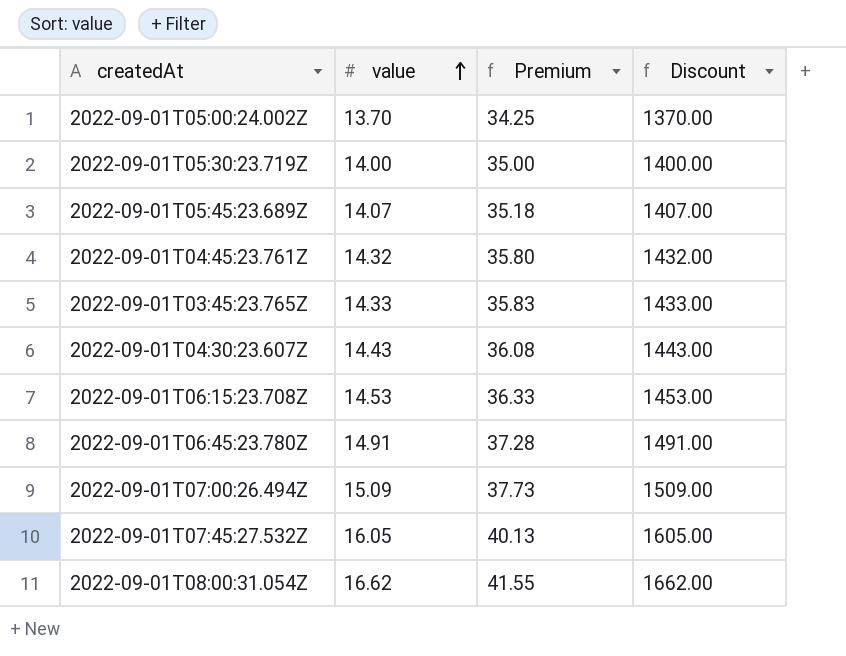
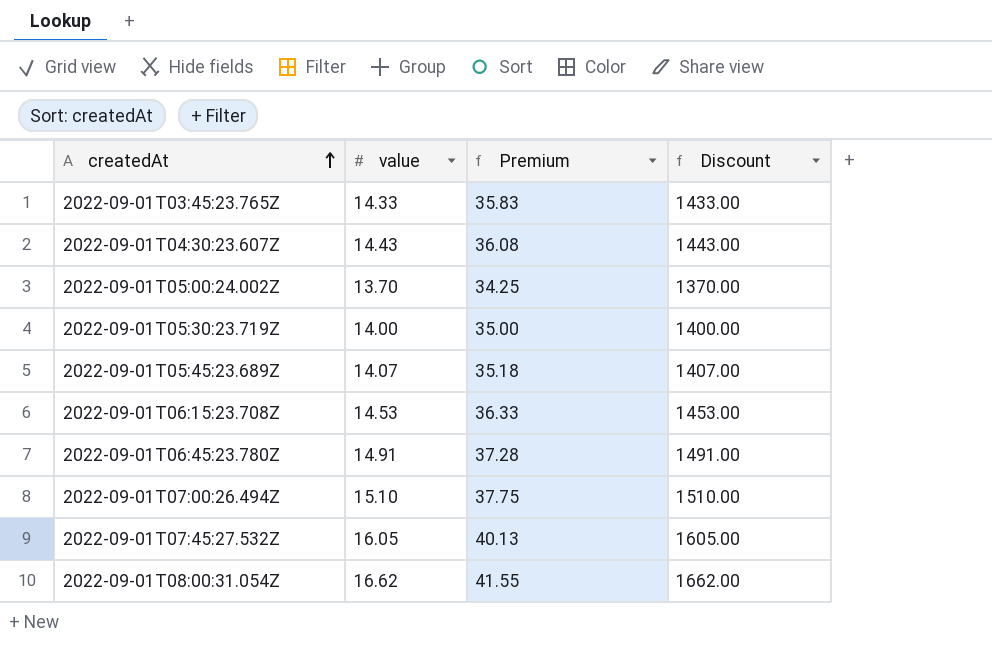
row order: value ascending -> createdAt ascending
row 2022-09-01T04:45:23.761Z: 14.32 | 35.80 | 1432.00 -> none
2022-09-01T07:00:26.494Z | value: 15.09 -> 15.10
2022-09-01T07:00:26.494Z | Premium: 37.73 -> 37.75
2022-09-01T07:00:26.494Z | Discount: 1509.00 -> 1510.00

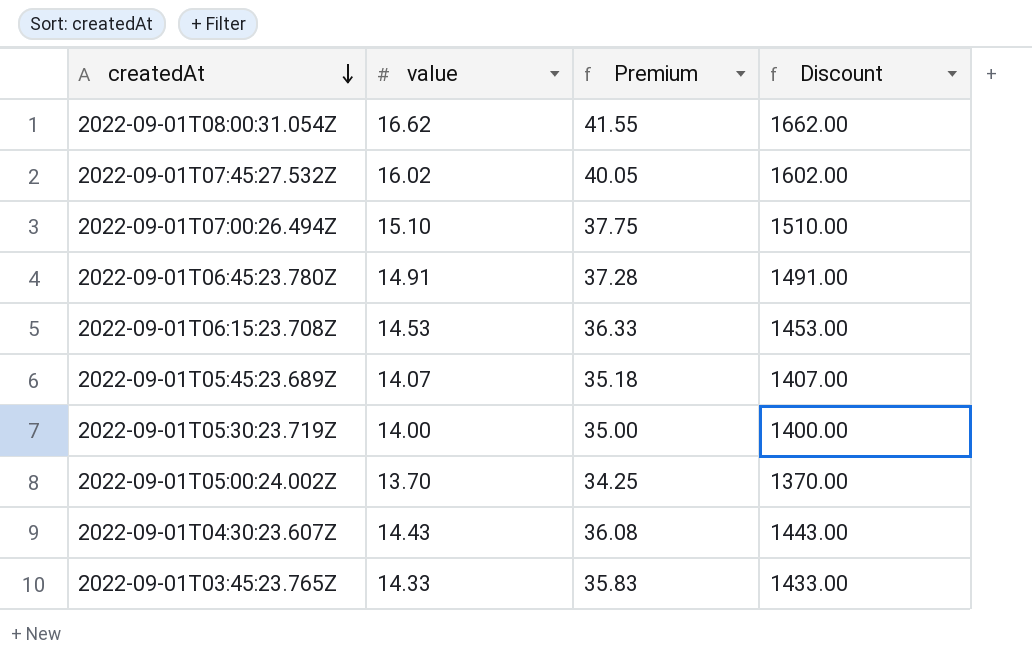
row order: createdAt ascending -> createdAt descending
2022-09-01T07:45:27.532Z | value: 16.05 -> 16.02
2022-09-01T07:45:27.532Z | Premium: 40.13 -> 40.05
2022-09-01T07:45:27.532Z | Discount: 1605.00 -> 1602.00

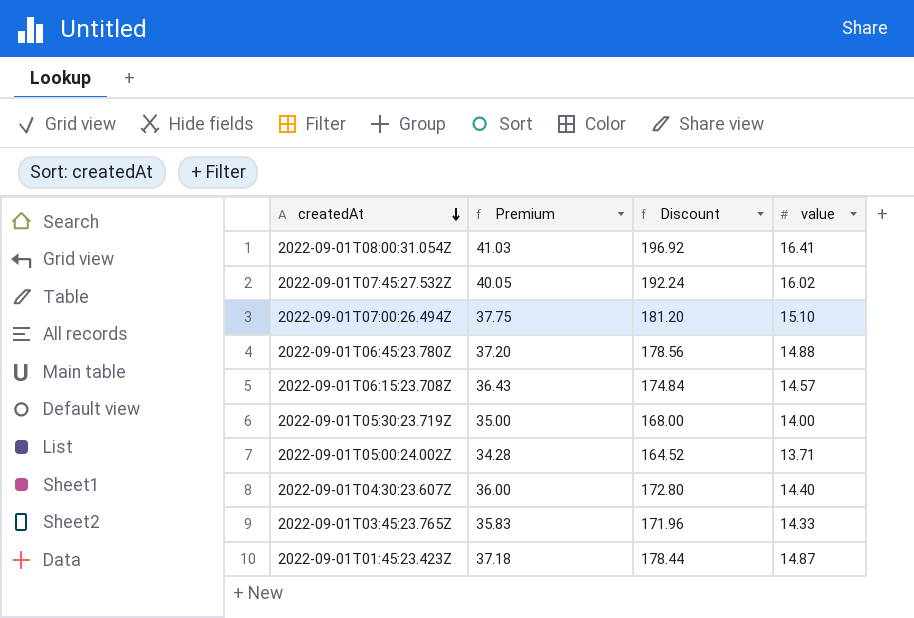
column Discount | formula: [value] * 100 -> [value] * 12
column value | position: 2 -> 4
row 2022-09-01T05:45:23.689Z: 14.07 | 35.18 | 1407.00 -> none
2022-09-01T08:00:31.054Z | Premium: 41.55 -> 41.03
2022-09-01T08:00:31.054Z | value: 16.62 -> 16.41
2022-09-01T06:45:23.780Z | Premium: 37.28 -> 37.20
2022-09-01T06:45:23.780Z | value: 14.91 -> 14.88
2022-09-01T06:15:23.708Z | Premium: 36.33 -> 36.43
2022-09-01T06:15:23.708Z | value: 14.53 -> 14.57
2022-09-01T05:00:24.002Z | Premium: 34.25 -> 34.28
2022-09-01T05:00:24.002Z | value: 13.70 -> 13.71
2022-09-01T04:30:23.607Z | Premium: 36.08 -> 36.00
2022-09-01T04:30:23.607Z | value: 14.43 -> 14.40
row 2022-09-01T01:45:23.423Z: none -> 37.18 | 178.44 | 14.87

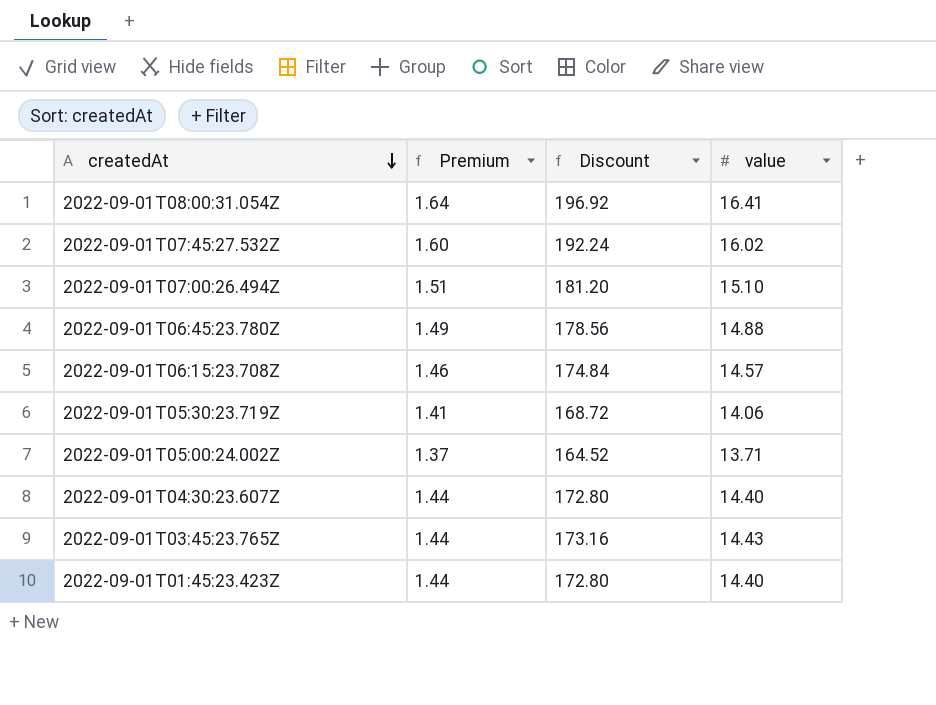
column Premium | formula: [value] * 2.5 -> [value] * 0.1
2022-09-01T05:30:23.719Z | Discount: 168.00 -> 168.72
2022-09-01T05:30:23.719Z | value: 14.00 -> 14.06
2022-09-01T03:45:23.765Z | Discount: 171.96 -> 173.16
2022-09-01T03:45:23.765Z | value: 14.33 -> 14.43
2022-09-01T01:45:23.423Z | Discount: 178.44 -> 172.80
2022-09-01T01:45:23.423Z | value: 14.87 -> 14.40

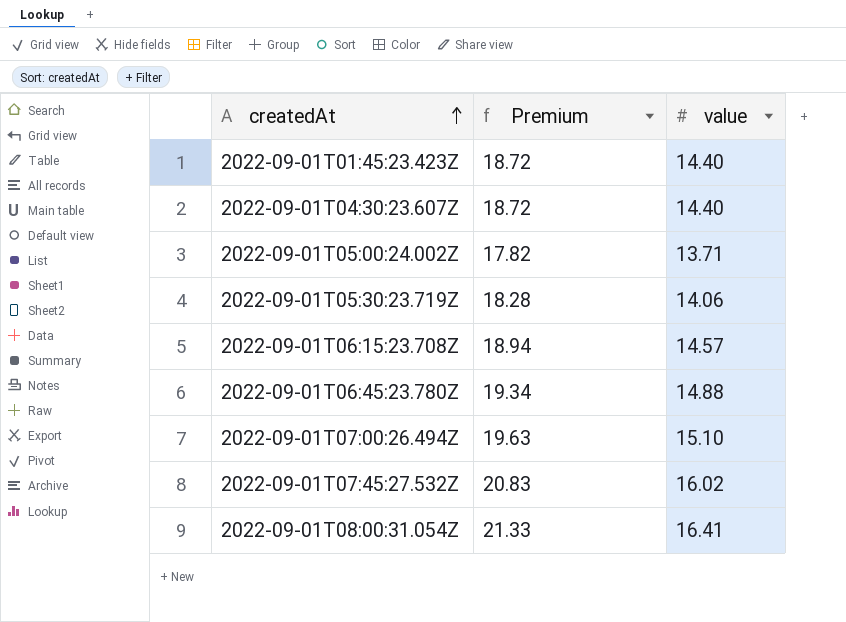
row order: createdAt descending -> createdAt ascending
column Discount | formula: [value] * 12 -> none
column Premium | formula: [value] * 0.1 -> [value] * 1.3
row 2022-09-01T03:45:23.765Z: 1.44 | 173.16 | 14.43 -> none

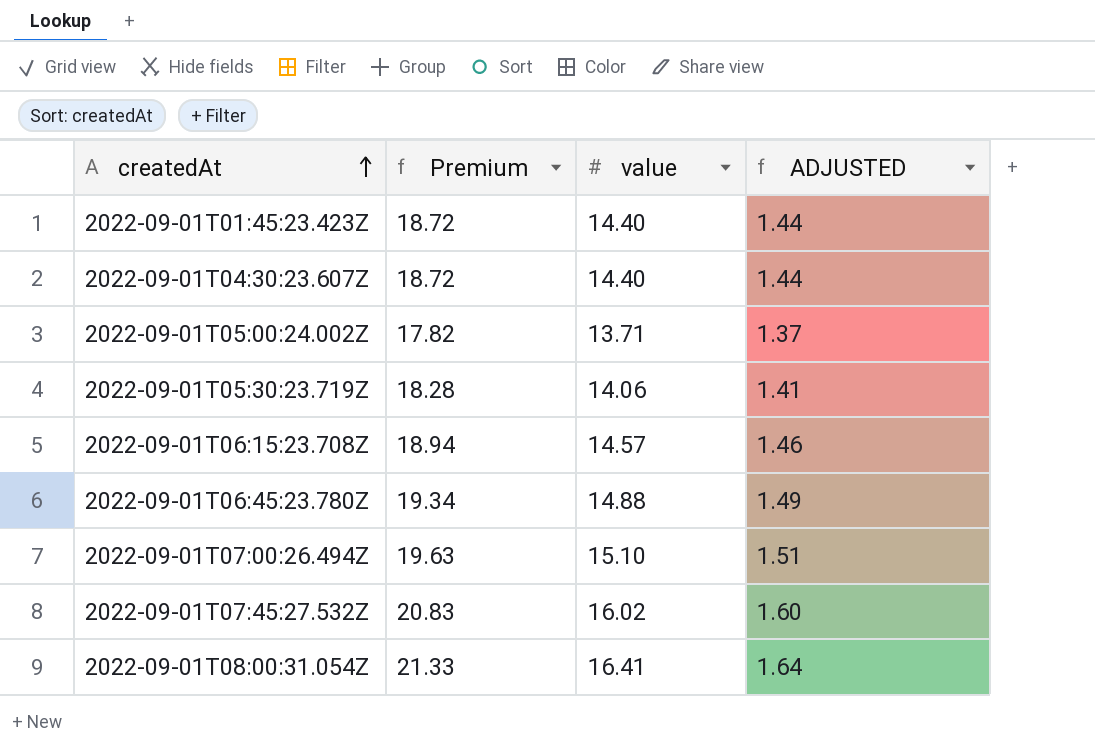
column ADJUSTED | formula: none -> [value] * 0.1

